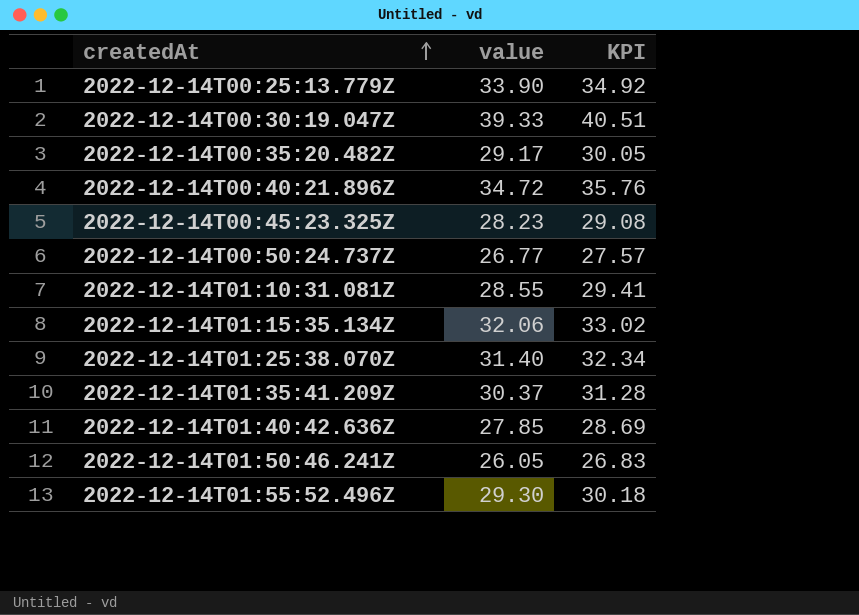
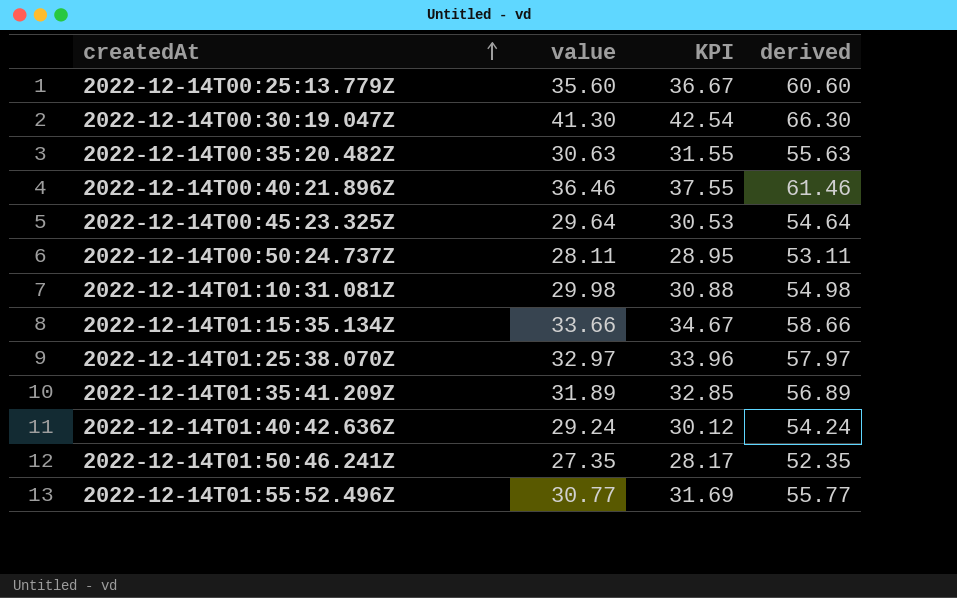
column derived | formula: none -> [value] + 25
2022-12-14T00:25:13.779Z | value: 33.90 -> 35.60
2022-12-14T00:25:13.779Z | KPI: 34.92 -> 36.67
2022-12-14T00:30:19.047Z | value: 39.33 -> 41.30
2022-12-14T00:30:19.047Z | KPI: 40.51 -> 42.54
2022-12-14T00:35:20.482Z | value: 29.17 -> 30.63
2022-12-14T00:35:20.482Z | KPI: 30.05 -> 31.55
2022-12-14T00:40:21.896Z | value: 34.72 -> 36.46
2022-12-14T00:40:21.896Z | KPI: 35.76 -> 37.55
2022-12-14T00:45:23.325Z | value: 28.23 -> 29.64
2022-12-14T00:45:23.325Z | KPI: 29.08 -> 30.53
2022-12-14T00:50:24.737Z | value: 26.77 -> 28.11
2022-12-14T00:50:24.737Z | KPI: 27.57 -> 28.95
2022-12-14T01:10:31.081Z | value: 28.55 -> 29.98
2022-12-14T01:10:31.081Z | KPI: 29.41 -> 30.88
2022-12-14T01:15:35.134Z | value: 32.06 -> 33.66
2022-12-14T01:15:35.134Z | KPI: 33.02 -> 34.67
2022-12-14T01:25:38.070Z | value: 31.40 -> 32.97
2022-12-14T01:25:38.070Z | KPI: 32.34 -> 33.96
2022-12-14T01:35:41.209Z | value: 30.37 -> 31.89
2022-12-14T01:35:41.209Z | KPI: 31.28 -> 32.85
2022-12-14T01:40:42.636Z | value: 27.85 -> 29.24
2022-12-14T01:40:42.636Z | KPI: 28.69 -> 30.12
2022-12-14T01:50:46.241Z | value: 26.05 -> 27.35
2022-12-14T01:50:46.241Z | KPI: 26.83 -> 28.17
2022-12-14T01:55:52.496Z | value: 29.30 -> 30.77
2022-12-14T01:55:52.496Z | KPI: 30.18 -> 31.69

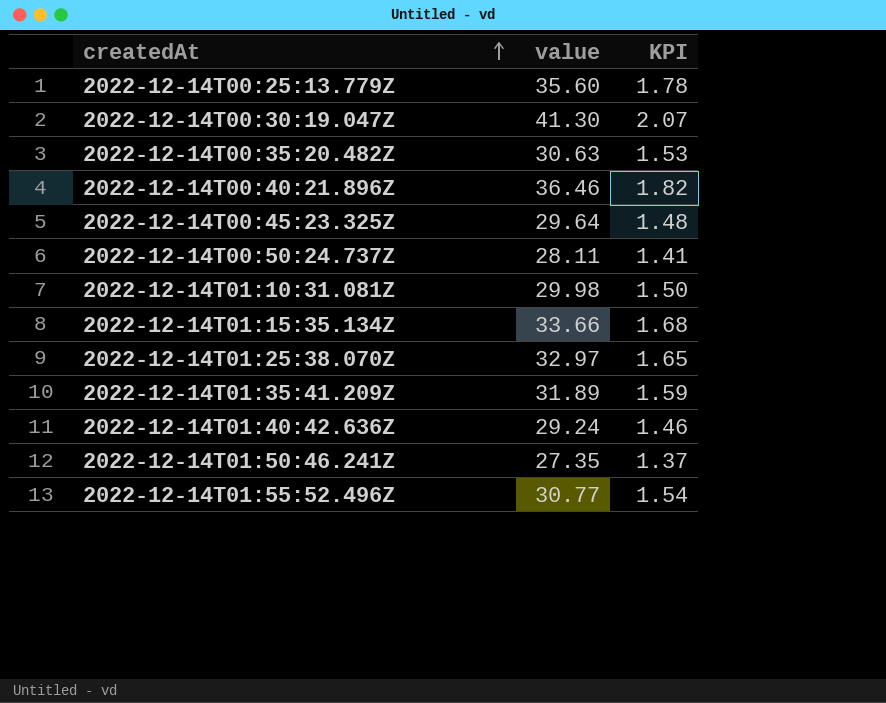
column derived | formula: [value] + 25 -> none
column KPI | formula: [value] * 1.03 -> [value] * 0.05

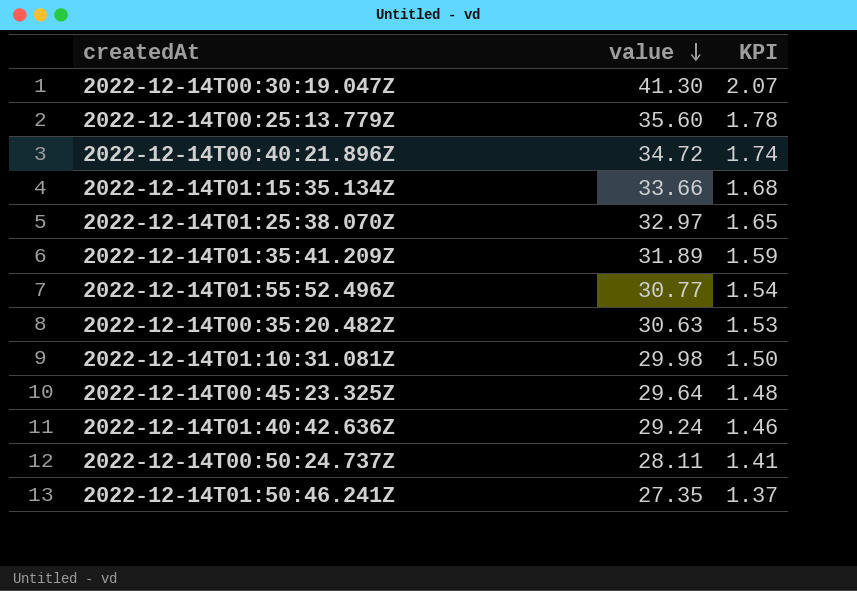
row order: createdAt ascending -> value descending
2022-12-14T00:40:21.896Z | value: 36.46 -> 34.72
2022-12-14T00:40:21.896Z | KPI: 1.82 -> 1.74

